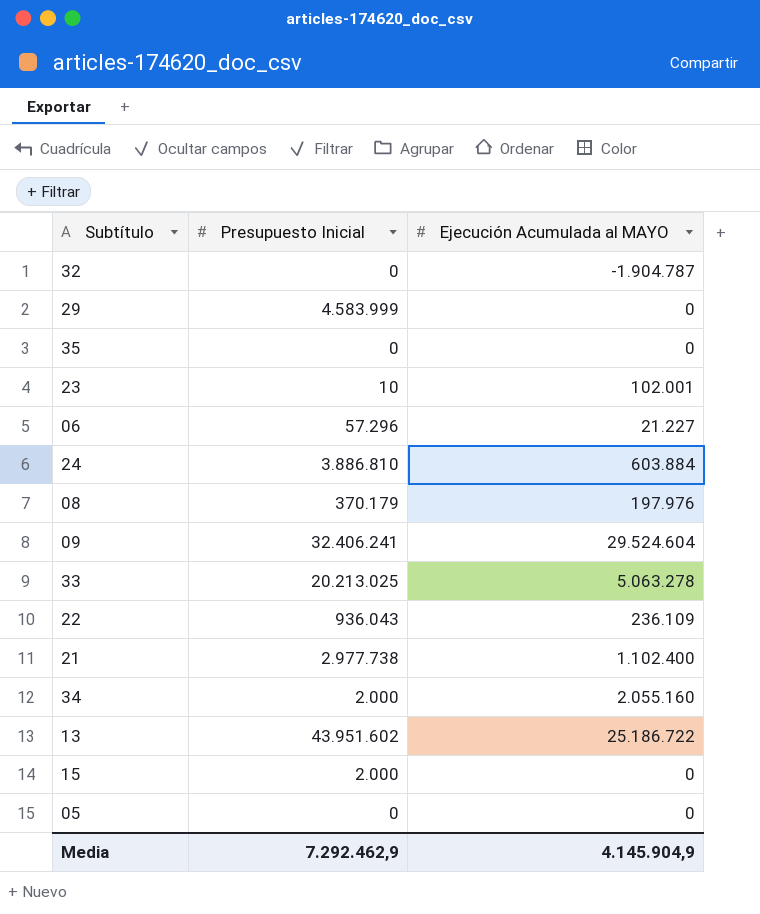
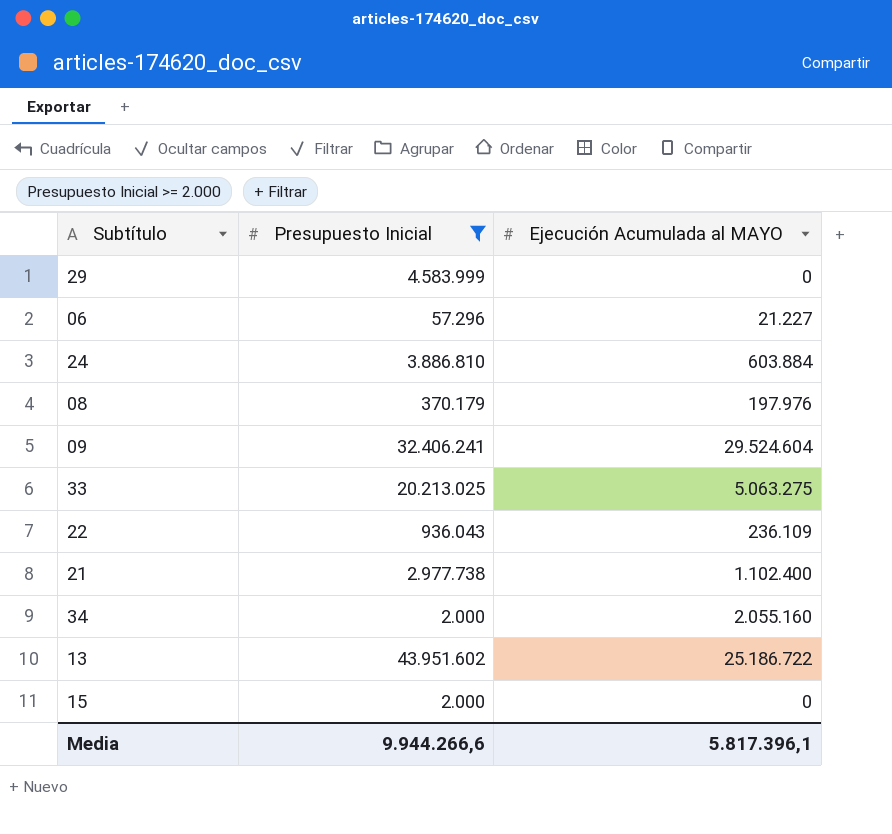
filter: none -> Presupuesto Inicial >= 2.000
33 | Ejecución Acumulada al MAYO: 5.063.278 -> 5.063.275
Media | Presupuesto Inicial: 7.292.462,9 -> 9.944.266,6
Media | Ejecución Acumulada al MAYO: 4.145.904,9 -> 5.817.396,1

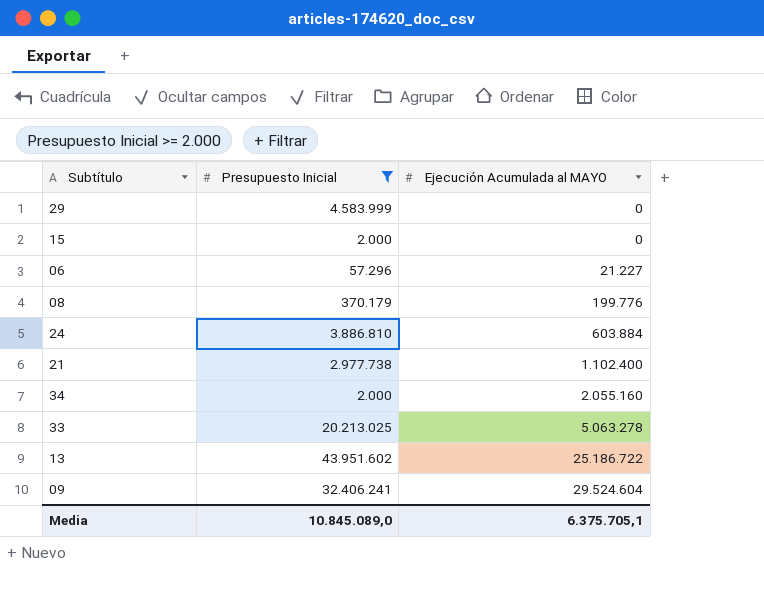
row order: none -> Ejecución Acumulada al MAYO ascending
row 22: 936.043 | 236.109 -> none
08 | Ejecución Acumulada al MAYO: 197.976 -> 199.776
33 | Ejecución Acumulada al MAYO: 5.063.275 -> 5.063.278
Media | Presupuesto Inicial: 9.944.266,6 -> 10.845.089,0
Media | Ejecución Acumulada al MAYO: 5.817.396,1 -> 6.375.705,1

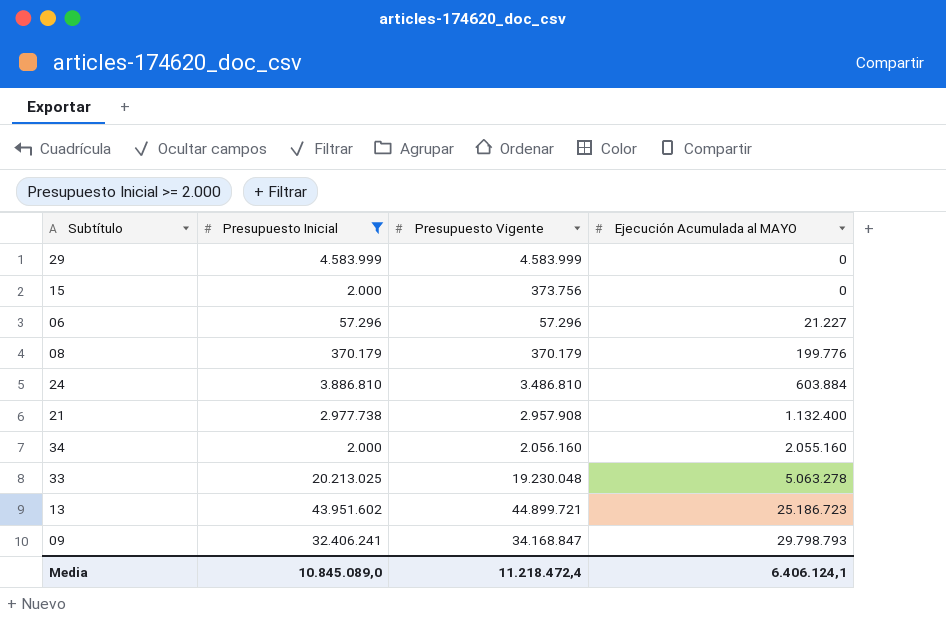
column Presupuesto Vigente | position: none -> 3
21 | Ejecución Acumulada al MAYO: 1.102.400 -> 1.132.400
13 | Ejecución Acumulada al MAYO: 25.186.722 -> 25.186.723
09 | Ejecución Acumulada al MAYO: 29.524.604 -> 29.798.793
Media | Ejecución Acumulada al MAYO: 6.375.705,1 -> 6.406.124,1

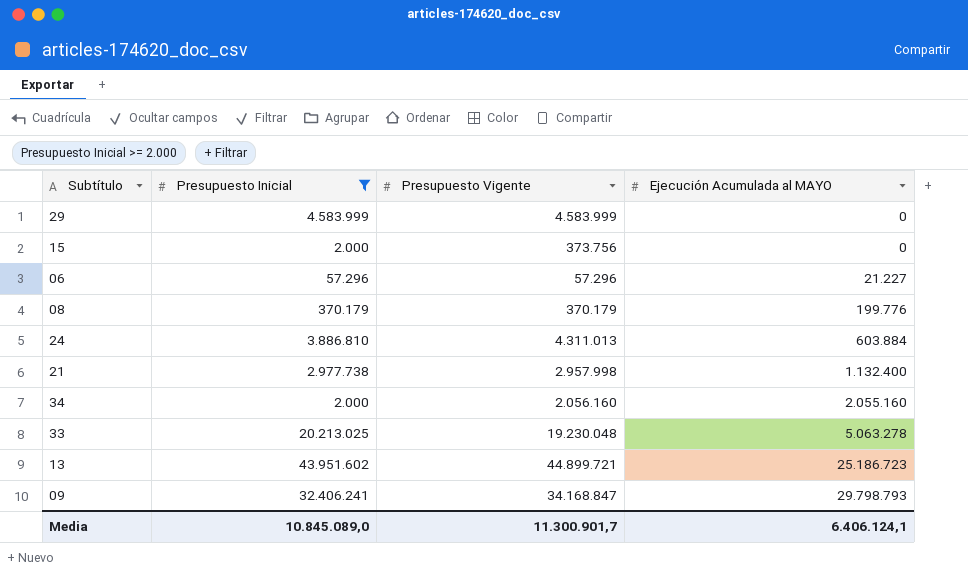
24 | Presupuesto Vigente: 3.486.810 -> 4.311.013
21 | Presupuesto Vigente: 2.957.908 -> 2.957.998
Media | Presupuesto Vigente: 11.218.472,4 -> 11.300.901,7

